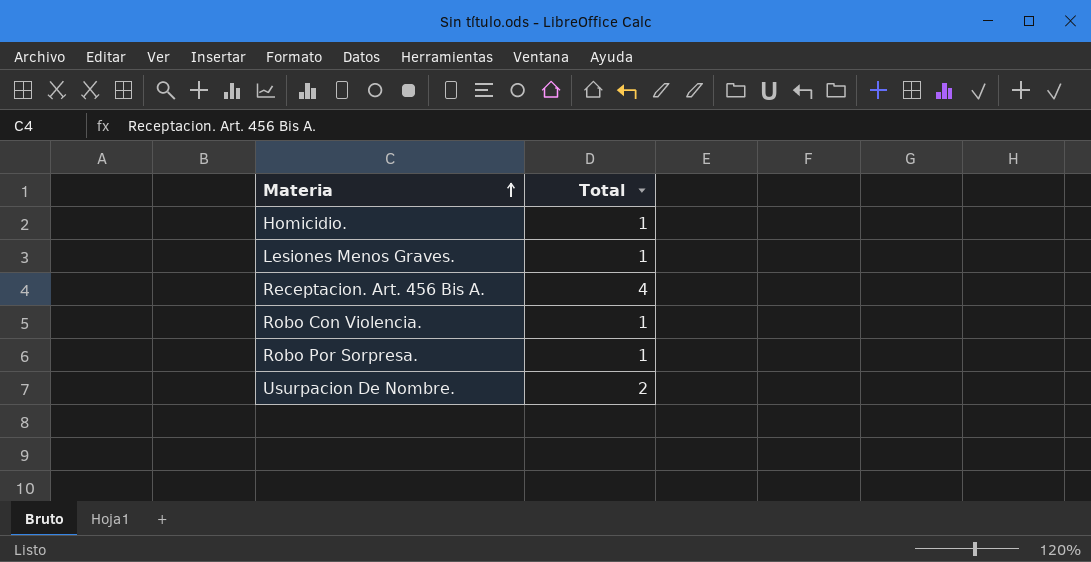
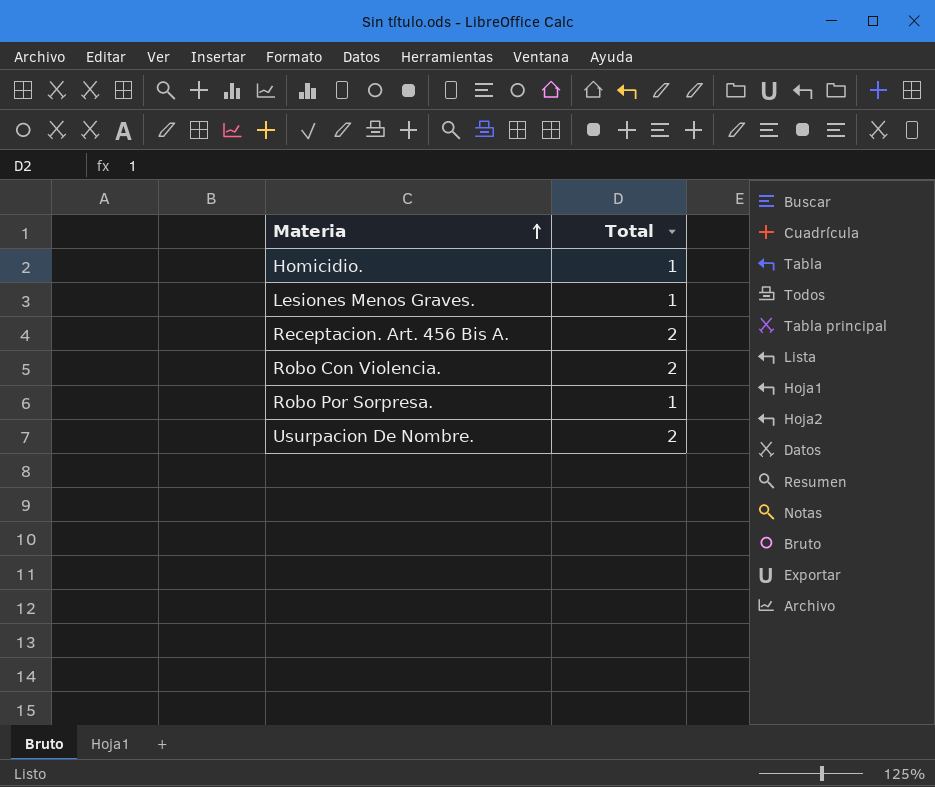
Receptacion. Art. 456 Bis A. | Total: 4 -> 2
Robo Con Violencia. | Total: 1 -> 2

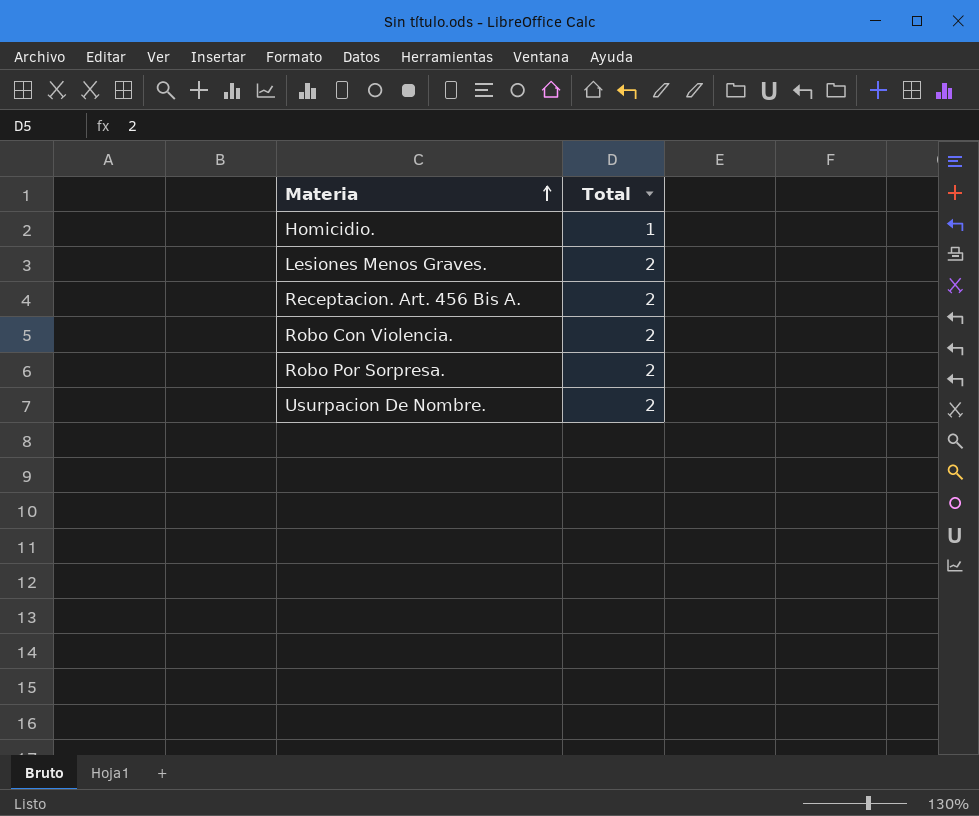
Lesiones Menos Graves. | Total: 1 -> 2
Robo Por Sorpresa. | Total: 1 -> 2

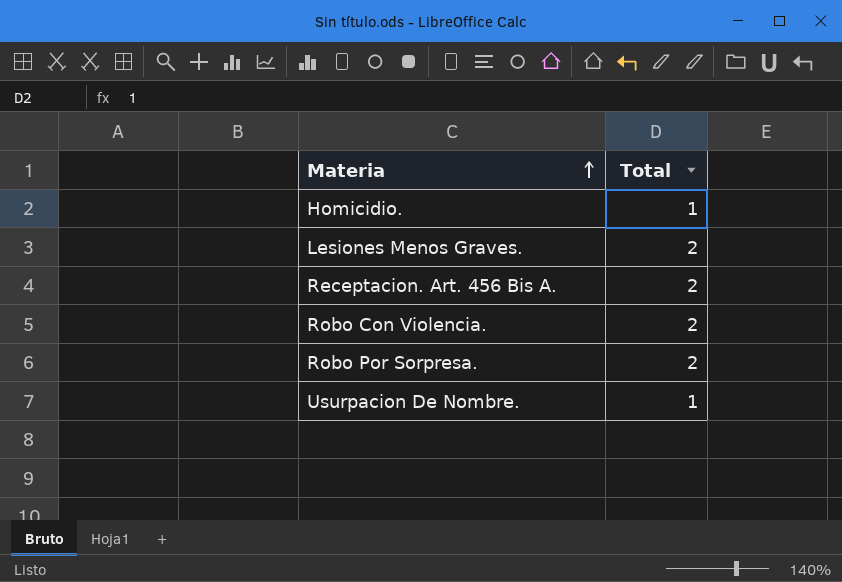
Usurpacion De Nombre. | Total: 2 -> 1

